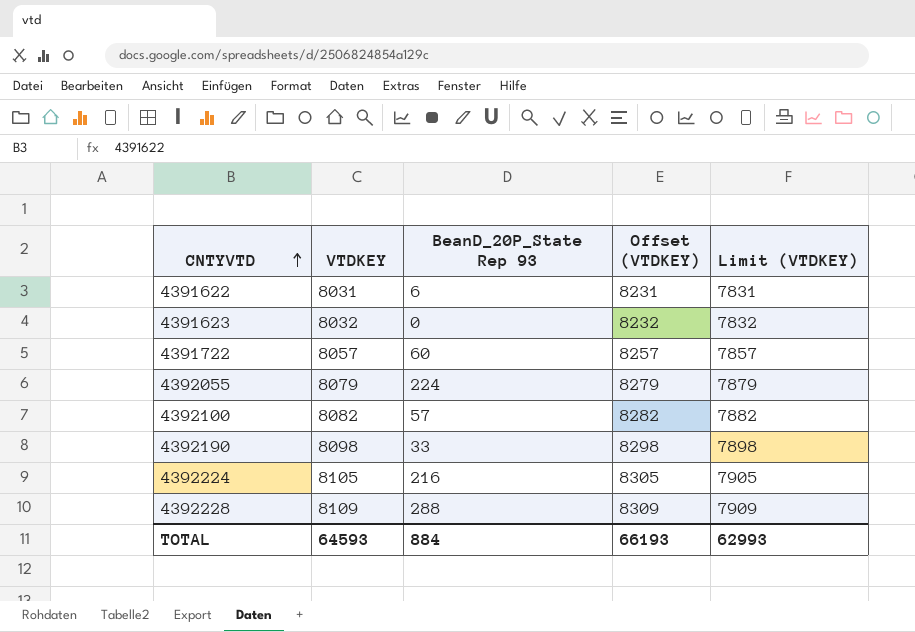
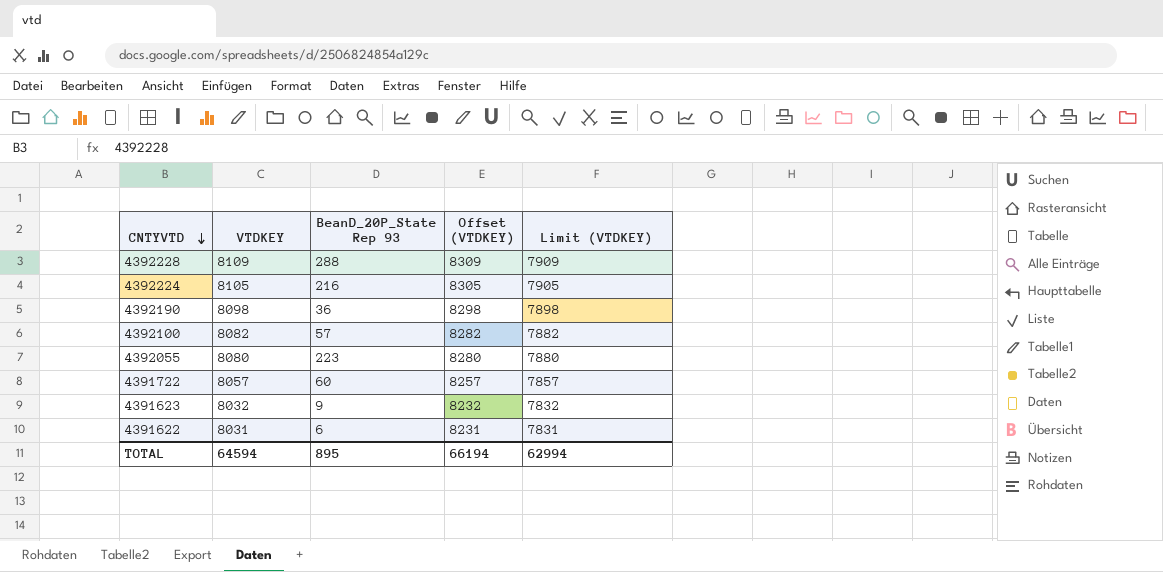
row order: CNTYVTD ascending -> CNTYVTD descending
4392190 | BeanD_20P_State Rep 93: 33 -> 36
4392055 | VTDKEY: 8079 -> 8080
4392055 | BeanD_20P_State Rep 93: 224 -> 223
4392055 | Offset (VTDKEY): 8279 -> 8280
4392055 | Limit (VTDKEY): 7879 -> 7880
4391623 | BeanD_20P_State Rep 93: 0 -> 9
TOTAL | VTDKEY: 64593 -> 64594
TOTAL | BeanD_20P_State Rep 93: 884 -> 895
TOTAL | Offset (VTDKEY): 66193 -> 66194
TOTAL | Limit (VTDKEY): 62993 -> 62994

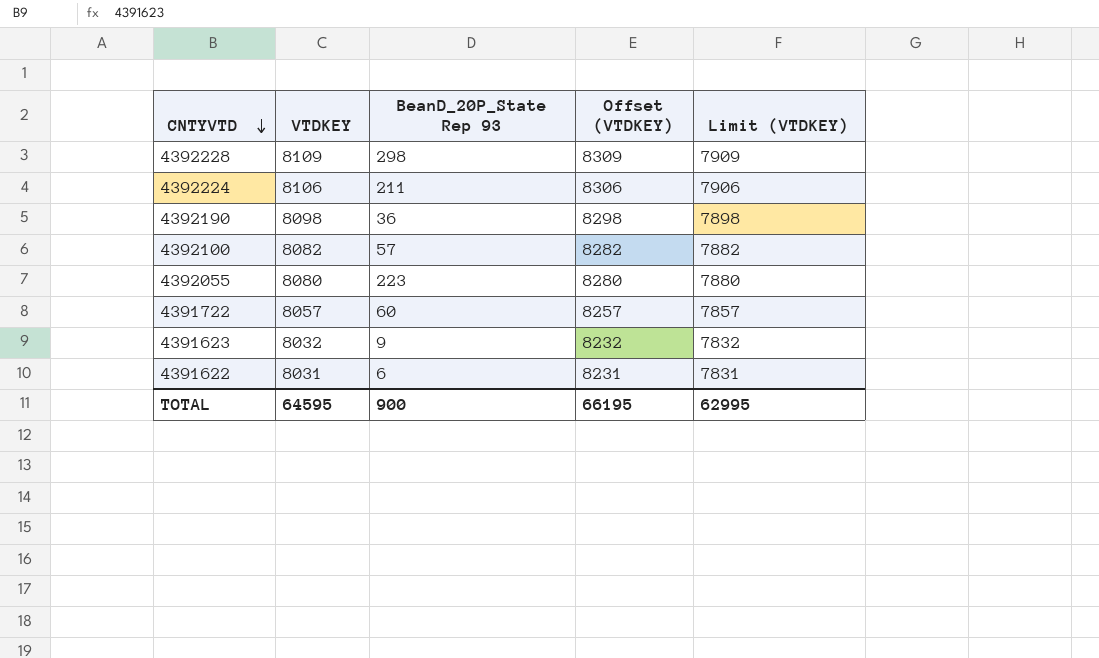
4392228 | BeanD_20P_State Rep 93: 288 -> 298
4392224 | VTDKEY: 8105 -> 8106
4392224 | BeanD_20P_State Rep 93: 216 -> 211
4392224 | Offset (VTDKEY): 8305 -> 8306
4392224 | Limit (VTDKEY): 7905 -> 7906
TOTAL | VTDKEY: 64594 -> 64595
TOTAL | BeanD_20P_State Rep 93: 895 -> 900
TOTAL | Offset (VTDKEY): 66194 -> 66195
TOTAL | Limit (VTDKEY): 62994 -> 62995

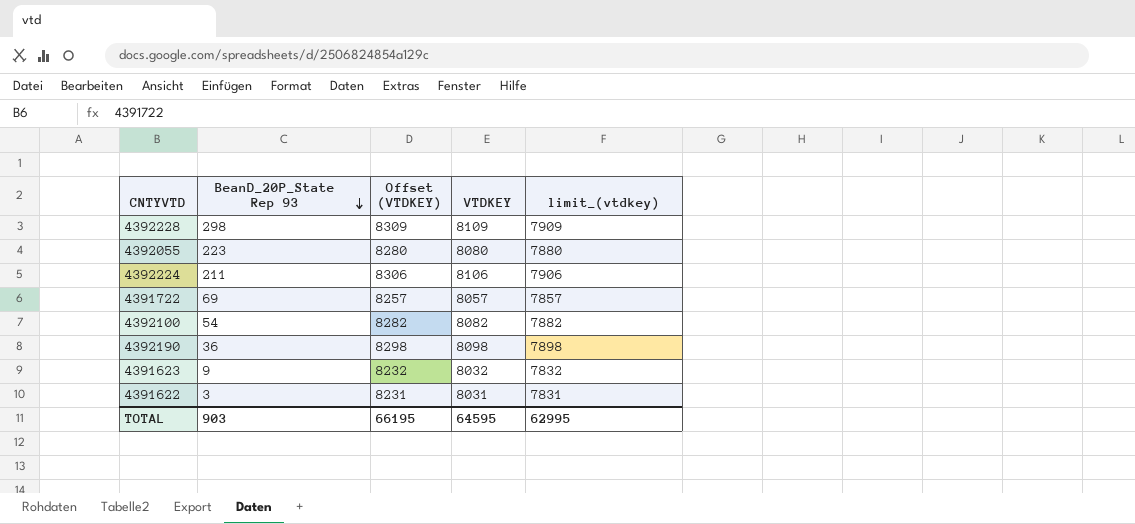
row order: CNTYVTD descending -> BeanD_20P_State Rep 93 descending
column VTDKEY | position: 2 -> 4
column name: Limit (VTDKEY) -> limit_(vtdkey)
4391722 | BeanD_20P_State Rep 93: 60 -> 69
4392100 | BeanD_20P_State Rep 93: 57 -> 54
4391622 | BeanD_20P_State Rep 93: 6 -> 3
TOTAL | BeanD_20P_State Rep 93: 900 -> 903

